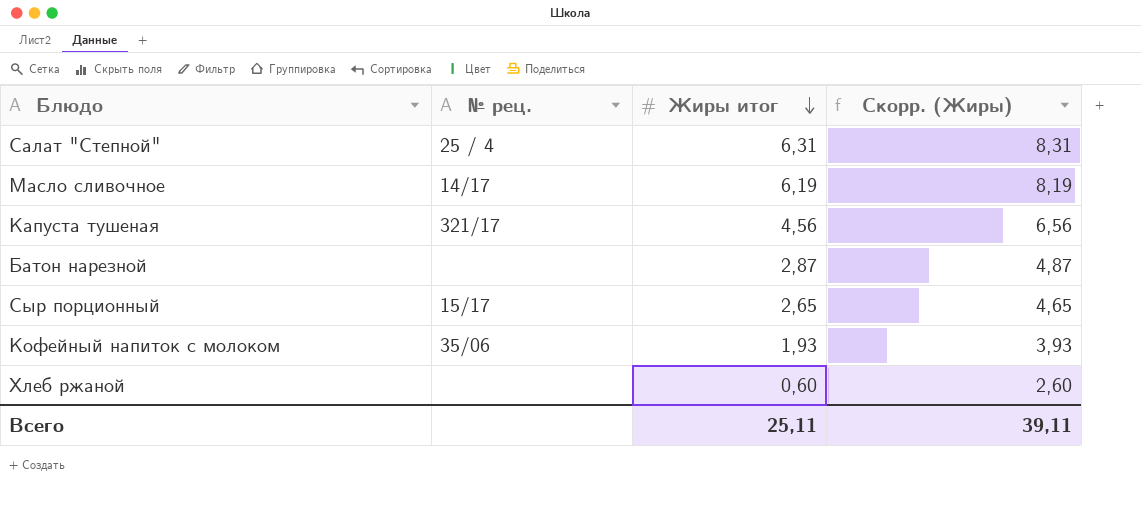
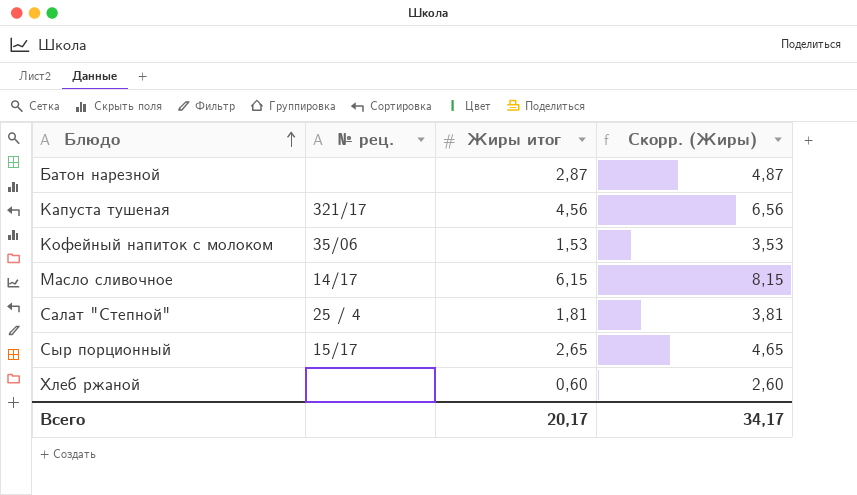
row order: Жиры итог descending -> Блюдо ascending
Кофейный напиток с молоком | Жиры итог: 1,93 -> 1,53
Кофейный напиток с молоком | Скорр. (Жиры): 3,93 -> 3,53
Масло сливочное | Жиры итог: 6,19 -> 6,15
Масло сливочное | Скорр. (Жиры): 8,19 -> 8,15
Салат "Степной" | Жиры итог: 6,31 -> 1,81
Салат "Степной" | Скорр. (Жиры): 8,31 -> 3,81
Всего | Жиры итог: 25,11 -> 20,17
Всего | Скорр. (Жиры): 39,11 -> 34,17

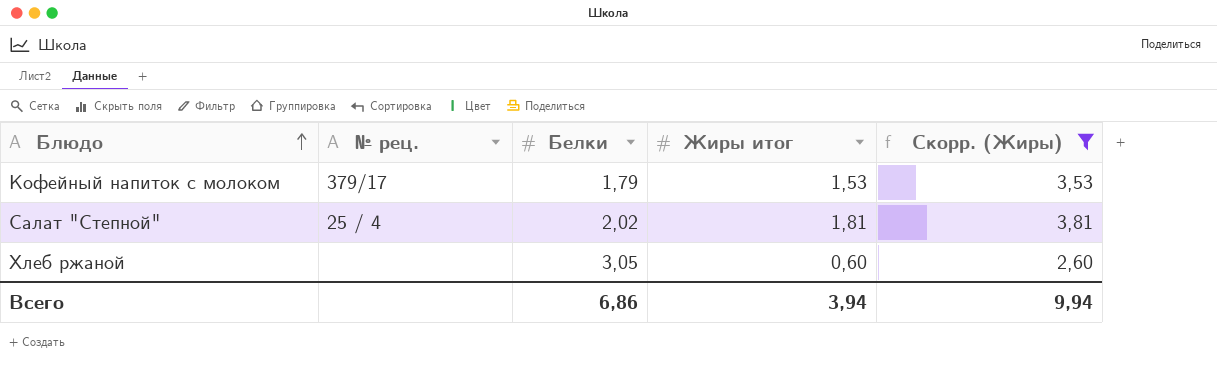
filter: none -> Скорр. (Жиры) <= 3,81
column Белки | position: none -> 3
Кофейный напиток с молоком | № рец.: 35/06 -> 379/17
Всего | Жиры итог: 20,17 -> 3,94
Всего | Скорр. (Жиры): 34,17 -> 9,94

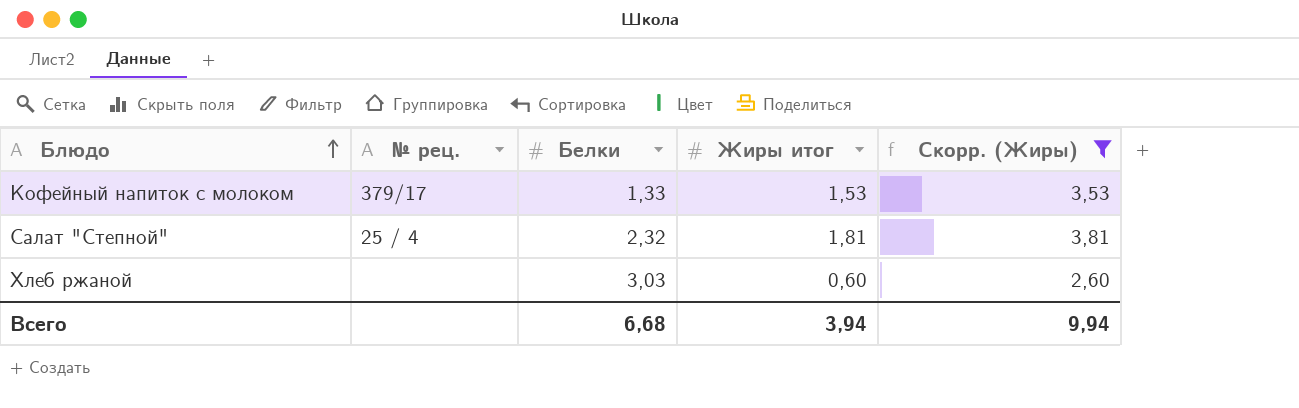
Кофейный напиток с молоком | Белки: 1,79 -> 1,33
Салат "Степной" | Белки: 2,02 -> 2,32
Хлеб ржаной | Белки: 3,05 -> 3,03
Всего | Белки: 6,86 -> 6,68

